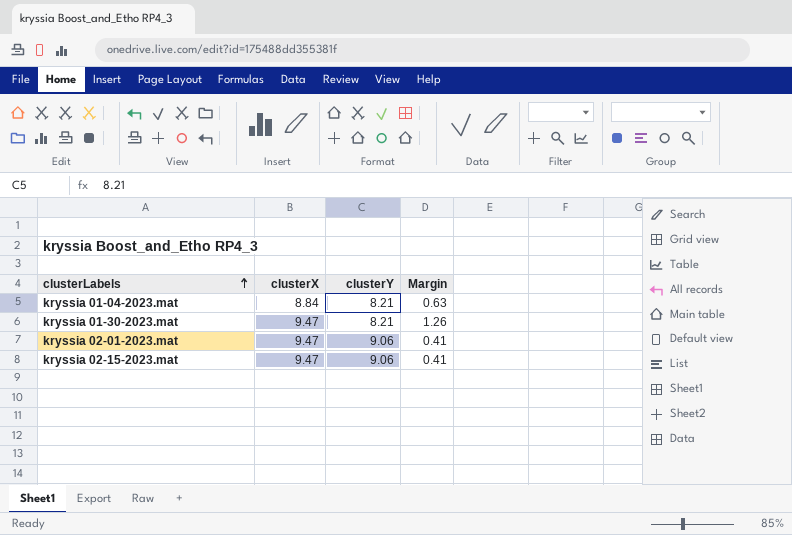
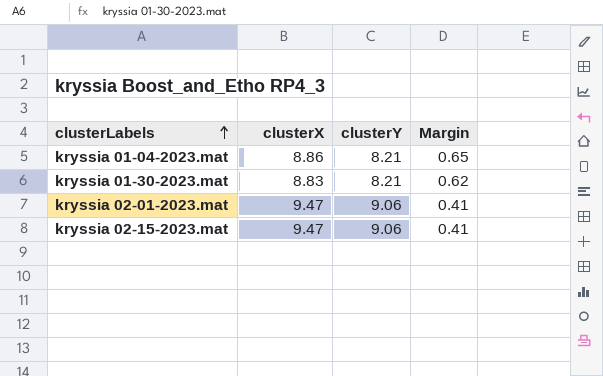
kryssia 01-04-2023.mat | clusterX: 8.84 -> 8.86
kryssia 01-04-2023.mat | Margin: 0.63 -> 0.65
kryssia 01-30-2023.mat | clusterX: 9.47 -> 8.83
kryssia 01-30-2023.mat | Margin: 1.26 -> 0.62

